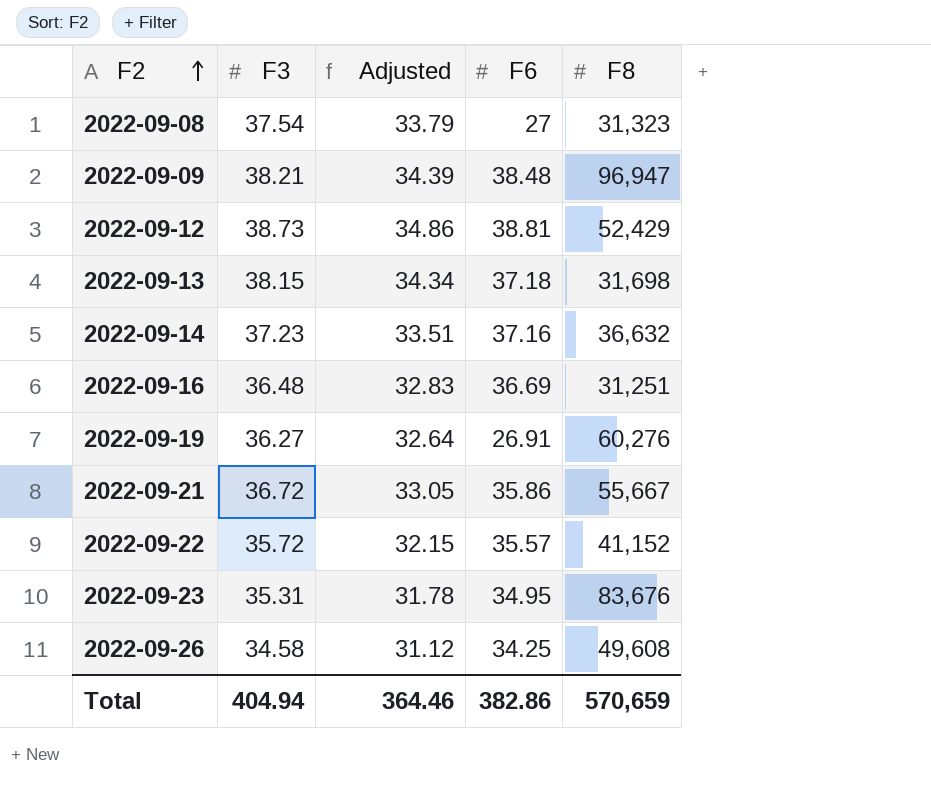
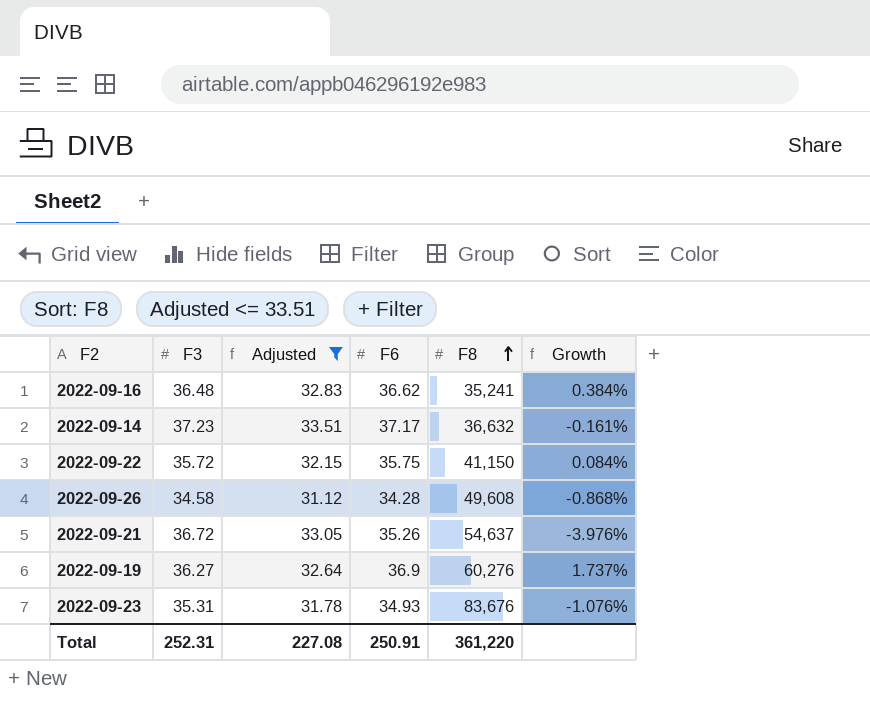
filter: none -> Adjusted <= 33.51
row order: F2 ascending -> F8 ascending
column Growth | formula: none -> ([F6] - [F3]) / [F3]
2022-09-16 | F6: 36.69 -> 36.62
2022-09-16 | F8: 31,251 -> 35,241
2022-09-14 | F6: 37.16 -> 37.17
2022-09-22 | F6: 35.57 -> 35.75
2022-09-22 | F8: 41,152 -> 41,150
2022-09-26 | F6: 34.25 -> 34.28
2022-09-21 | F6: 35.86 -> 35.26
2022-09-21 | F8: 55,667 -> 54,637
2022-09-19 | F6: 26.91 -> 36.9
2022-09-23 | F6: 34.95 -> 34.93
Total | F3: 404.94 -> 252.31
Total | Adjusted: 364.46 -> 227.08
Total | F6: 382.86 -> 250.91
Total | F8: 570,659 -> 361,220

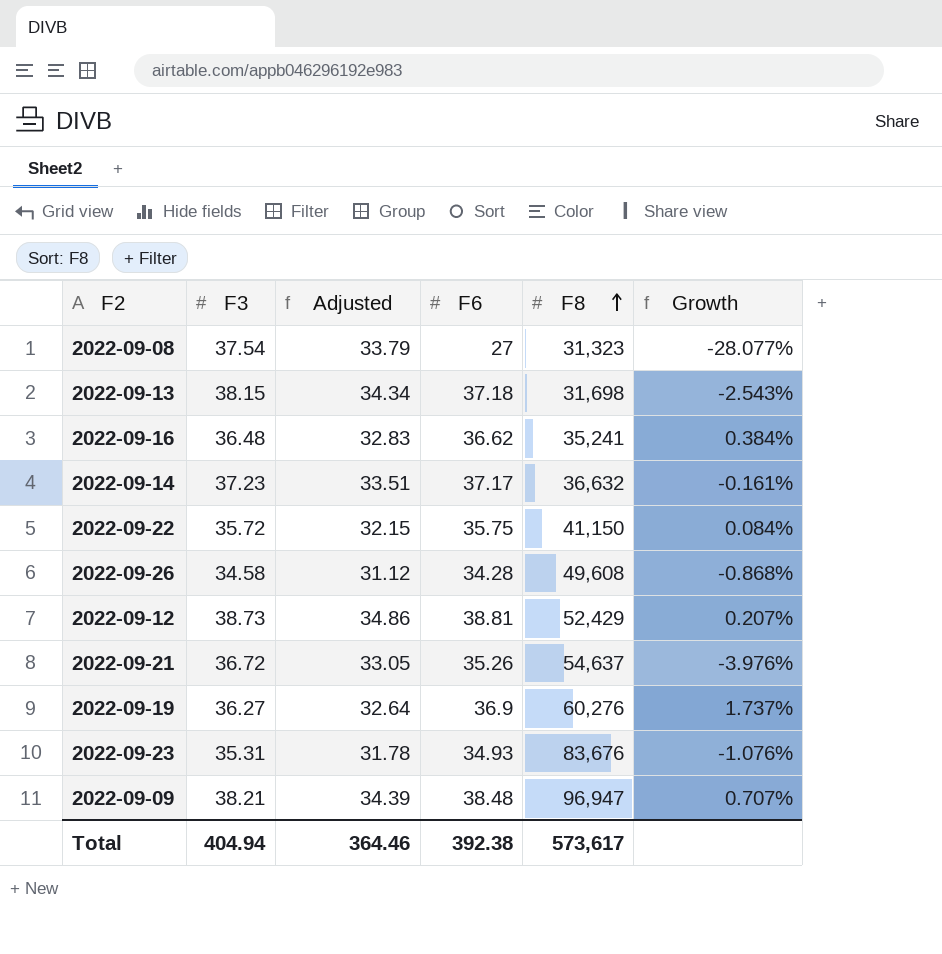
filter: Adjusted <= 33.51 -> none
Total | F3: 252.31 -> 404.94
Total | Adjusted: 227.08 -> 364.46
Total | F6: 250.91 -> 392.38
Total | F8: 361,220 -> 573,617

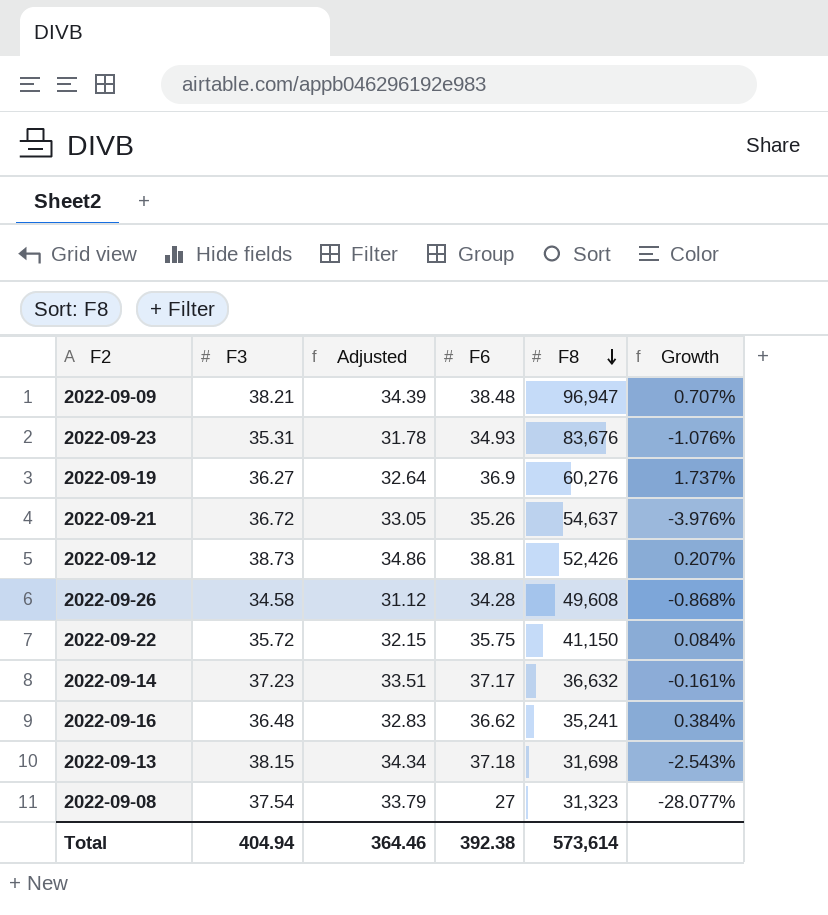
row order: F8 ascending -> F8 descending
2022-09-12 | F8: 52,429 -> 52,426
Total | F8: 573,617 -> 573,614

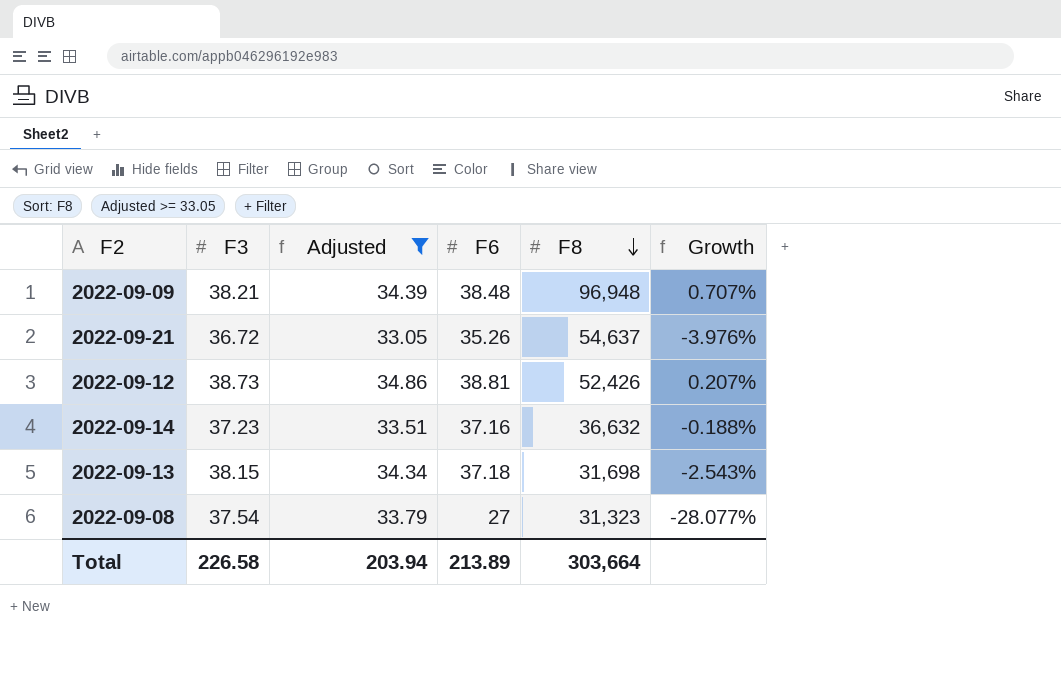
filter: none -> Adjusted >= 33.05
2022-09-09 | F8: 96,947 -> 96,948
2022-09-14 | F6: 37.17 -> 37.16
2022-09-14 | Growth: -0.161% -> -0.188%
Total | F3: 404.94 -> 226.58
Total | Adjusted: 364.46 -> 203.94
Total | F6: 392.38 -> 213.89
Total | F8: 573,614 -> 303,664

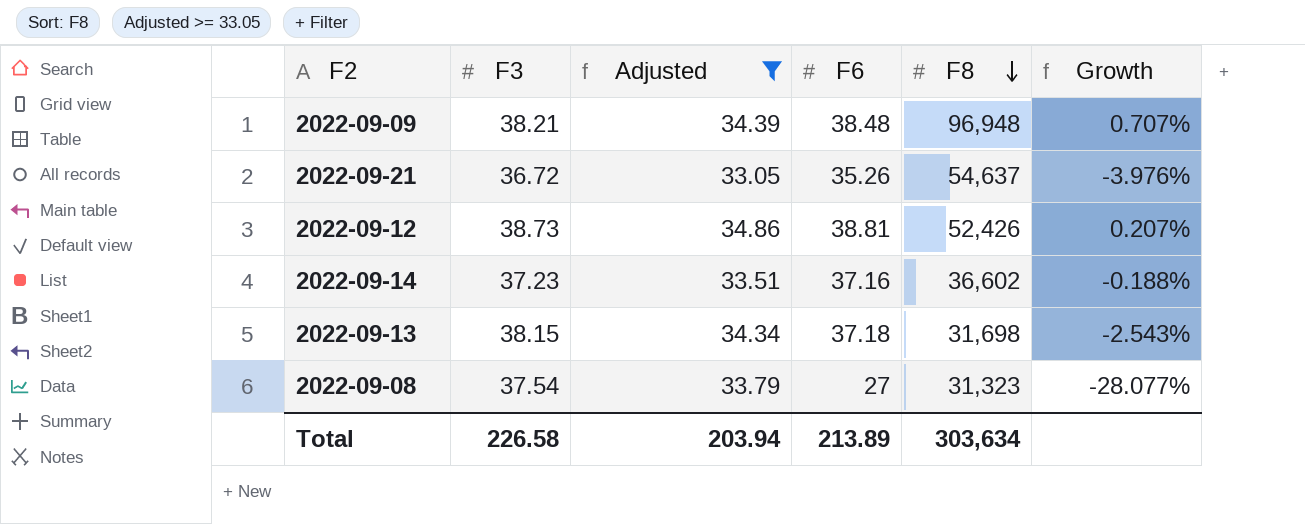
2022-09-14 | F8: 36,632 -> 36,602
Total | F8: 303,664 -> 303,634

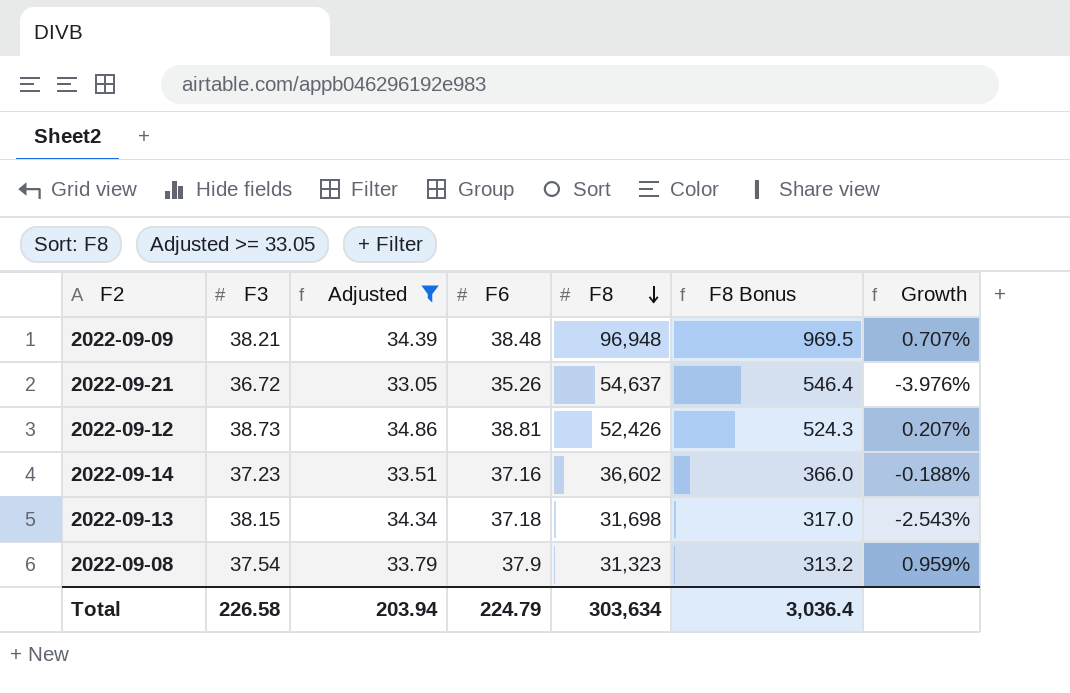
column F8 Bonus | formula: none -> [F8] * 0.01
2022-09-08 | F6: 27 -> 37.9
2022-09-08 | Growth: -28.077% -> 0.959%
Total | F6: 213.89 -> 224.79

